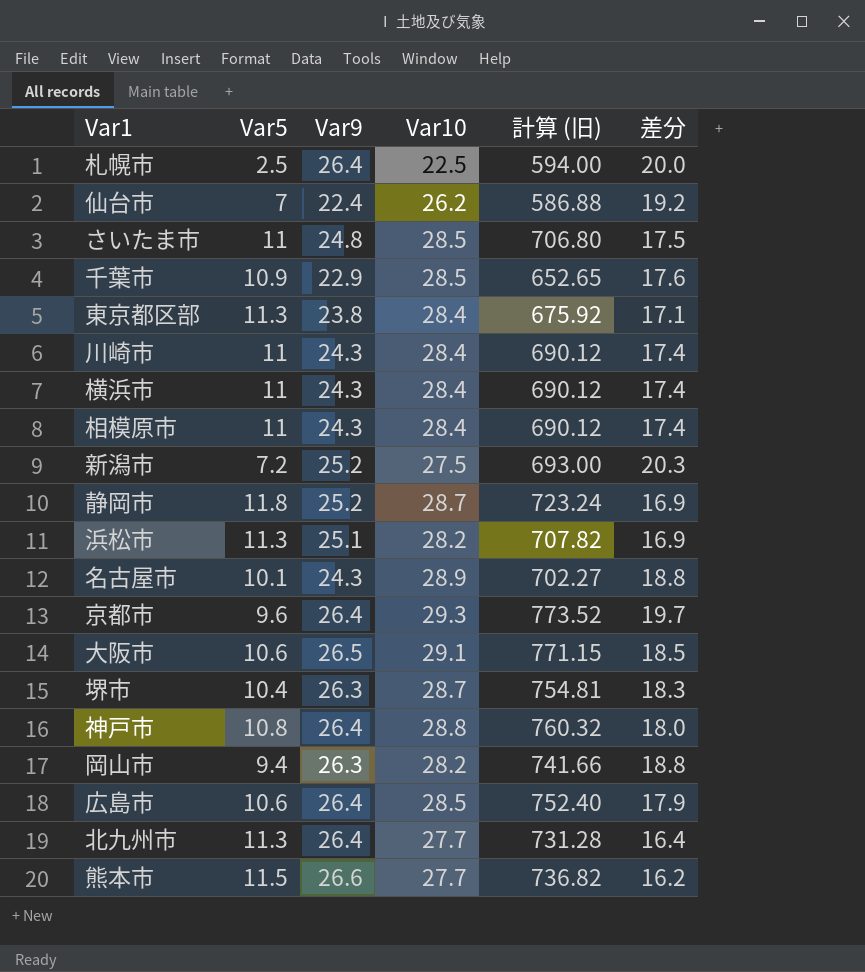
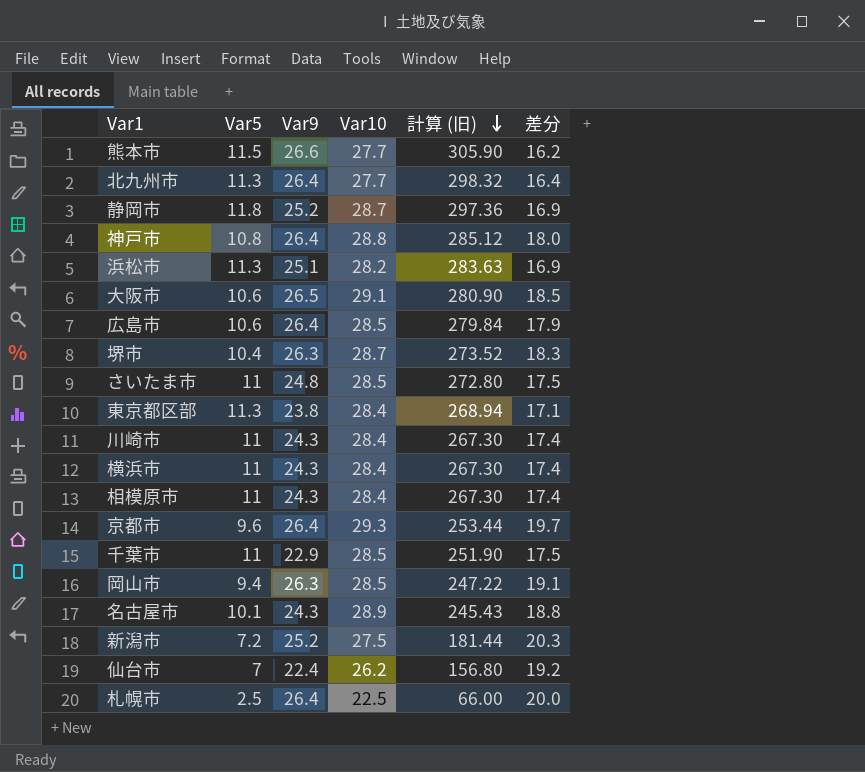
row order: none -> 計算 (旧) descending
column 計算 (旧) | formula: [Var9] * [Var10] -> [Var5] * [Var9]
千葉市 | Var5: 10.9 -> 11
千葉市 | 差分: 17.6 -> 17.5
岡山市 | Var10: 28.2 -> 28.5
岡山市 | 差分: 18.8 -> 19.1

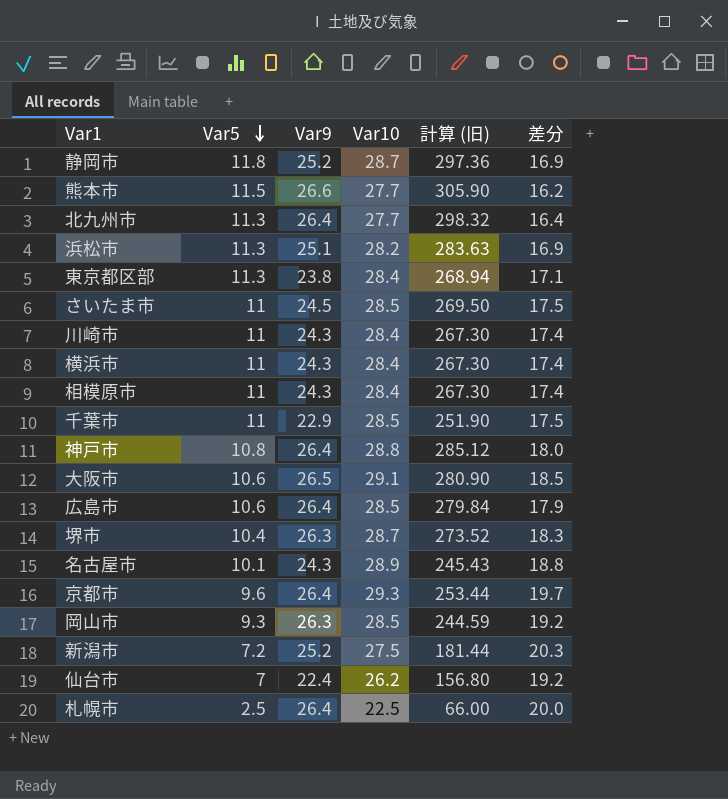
row order: 計算 (旧) descending -> Var5 descending
さいたま市 | Var9: 24.8 -> 24.5
さいたま市 | 計算 (旧): 272.80 -> 269.50
岡山市 | Var5: 9.4 -> 9.3
岡山市 | 計算 (旧): 247.22 -> 244.59
岡山市 | 差分: 19.1 -> 19.2

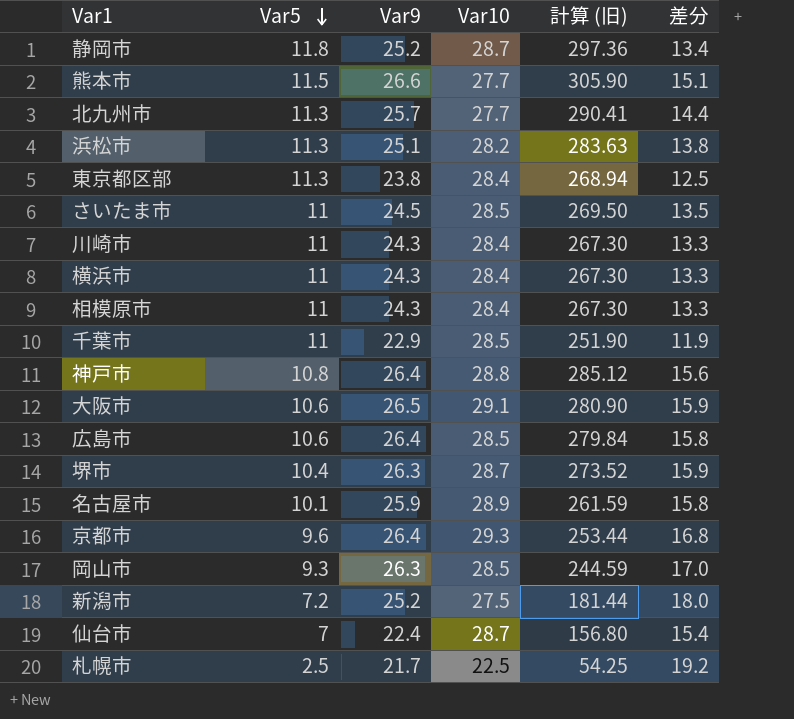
column 差分 | formula: [Var10] - [Var5] -> [Var9] - [Var5]
北九州市 | Var9: 26.4 -> 25.7
北九州市 | 計算 (旧): 298.32 -> 290.41
名古屋市 | Var9: 24.3 -> 25.9
名古屋市 | 計算 (旧): 245.43 -> 261.59
仙台市 | Var10: 26.2 -> 28.7
札幌市 | Var9: 26.4 -> 21.7
札幌市 | 計算 (旧): 66.00 -> 54.25

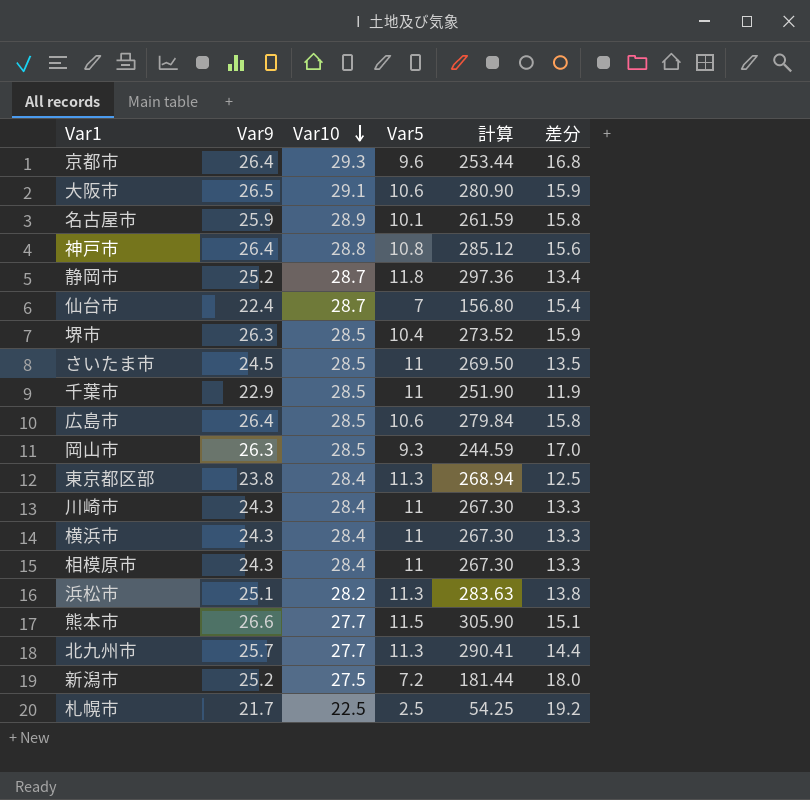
row order: Var5 descending -> Var10 descending
column Var5 | position: 2 -> 4
column name: 計算 (旧) -> 計算
堺市 | Var10: 28.7 -> 28.5

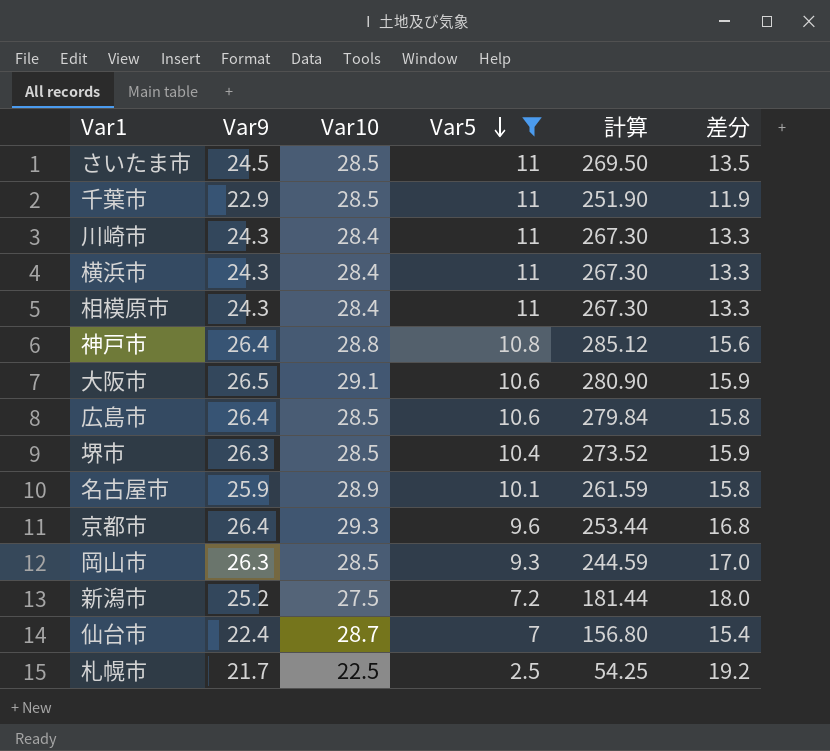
filter: none -> Var5 <= 11
row order: Var10 descending -> Var5 descending

